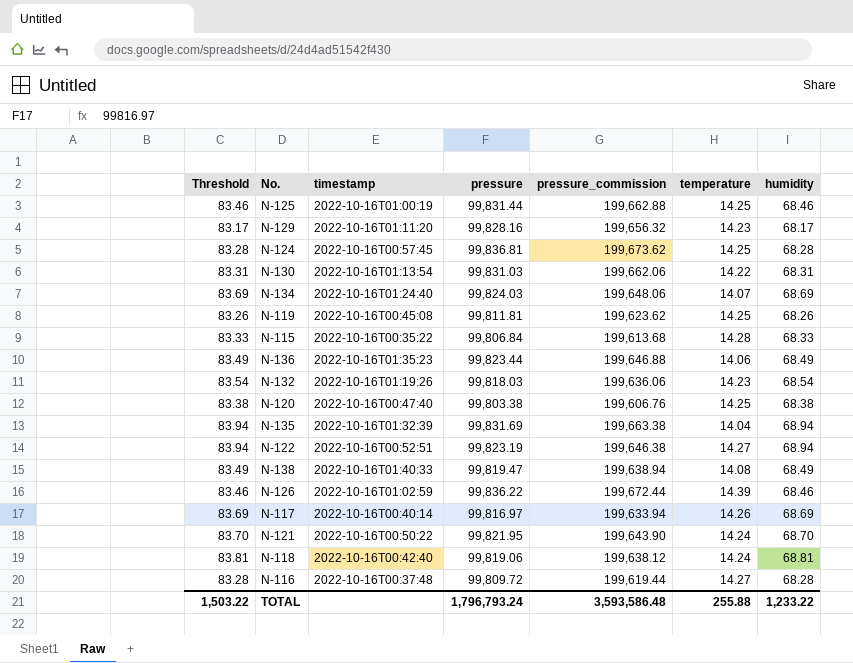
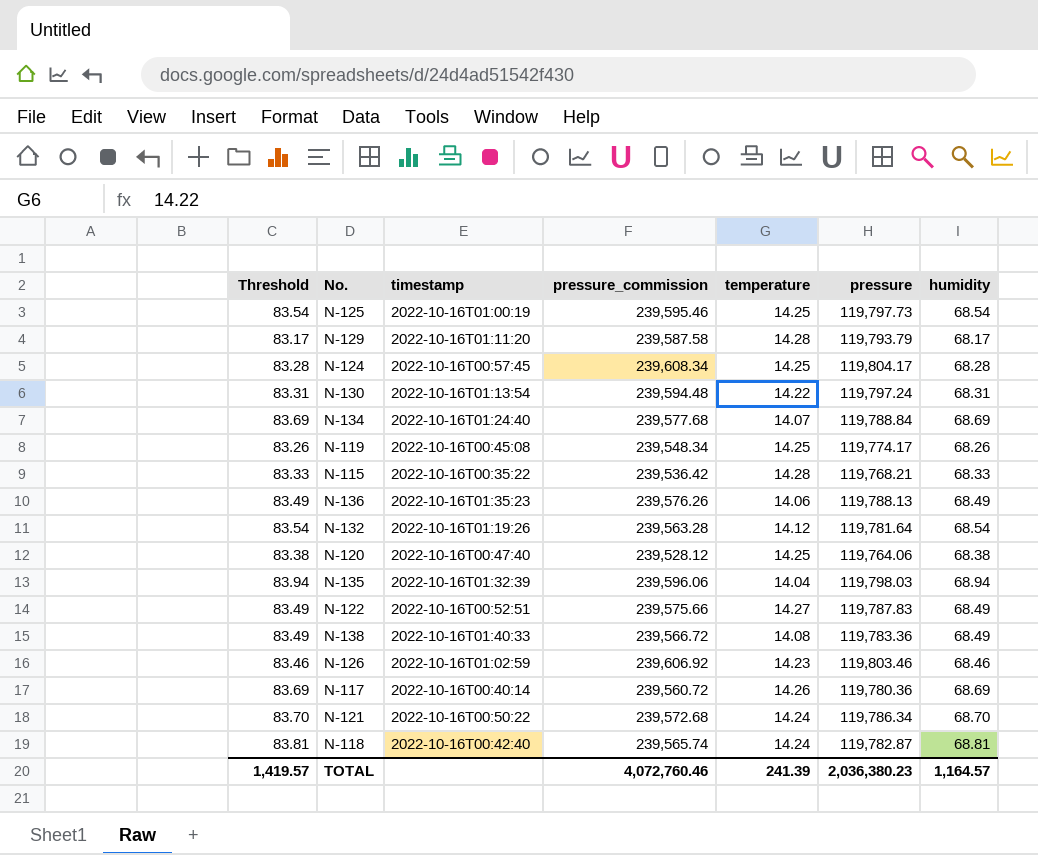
column pressure | position: 4 -> 6
row N-116: 83.28 | 2022-10-16T00:37:48 | 99,809.72 | 199,619.44 | 14.27 | 68.28 -> none
N-125 | Threshold: 83.46 -> 83.54
N-125 | pressure_commission: 199,662.88 -> 239,595.46
N-125 | pressure: 99,831.44 -> 119,797.73
N-125 | humidity: 68.46 -> 68.54
N-129 | pressure_commission: 199,656.32 -> 239,587.58
N-129 | temperature: 14.23 -> 14.28
N-129 | pressure: 99,828.16 -> 119,793.79
N-124 | pressure_commission: 199,673.62 -> 239,608.34
N-124 | pressure: 99,836.81 -> 119,804.17
N-130 | pressure_commission: 199,662.06 -> 239,594.48
N-130 | pressure: 99,831.03 -> 119,797.24
N-134 | pressure_commission: 199,648.06 -> 239,577.68
N-134 | pressure: 99,824.03 -> 119,788.84
N-119 | pressure_commission: 199,623.62 -> 239,548.34
N-119 | pressure: 99,811.81 -> 119,774.17
N-115 | pressure_commission: 199,613.68 -> 239,536.42
N-115 | pressure: 99,806.84 -> 119,768.21
N-136 | pressure_commission: 199,646.88 -> 239,576.26
N-136 | pressure: 99,823.44 -> 119,788.13
N-132 | pressure_commission: 199,636.06 -> 239,563.28
N-132 | temperature: 14.23 -> 14.12
N-132 | pressure: 99,818.03 -> 119,781.64
N-120 | pressure_commission: 199,606.76 -> 239,528.12
N-120 | pressure: 99,803.38 -> 119,764.06
N-135 | pressure_commission: 199,663.38 -> 239,596.06
N-135 | pressure: 99,831.69 -> 119,798.03
N-122 | Threshold: 83.94 -> 83.49
N-122 | pressure_commission: 199,646.38 -> 239,575.66
N-122 | pressure: 99,823.19 -> 119,787.83
N-122 | humidity: 68.94 -> 68.49
N-138 | pressure_commission: 199,638.94 -> 239,566.72
N-138 | pressure: 99,819.47 -> 119,783.36
N-126 | pressure_commission: 199,672.44 -> 239,606.92
N-126 | temperature: 14.39 -> 14.23
N-126 | pressure: 99,836.22 -> 119,803.46
N-117 | pressure_commission: 199,633.94 -> 239,560.72
N-117 | pressure: 99,816.97 -> 119,780.36
N-121 | pressure_commission: 199,643.90 -> 239,572.68
N-121 | pressure: 99,821.95 -> 119,786.34
N-118 | pressure_commission: 199,638.12 -> 239,565.74
N-118 | pressure: 99,819.06 -> 119,782.87
TOTAL | Threshold: 1,503.22 -> 1,419.57
TOTAL | pressure_commission: 3,593,586.48 -> 4,072,760.46
TOTAL | temperature: 255.88 -> 241.39
TOTAL | pressure: 1,796,793.24 -> 2,036,380.23
TOTAL | humidity: 1,233.22 -> 1,164.57

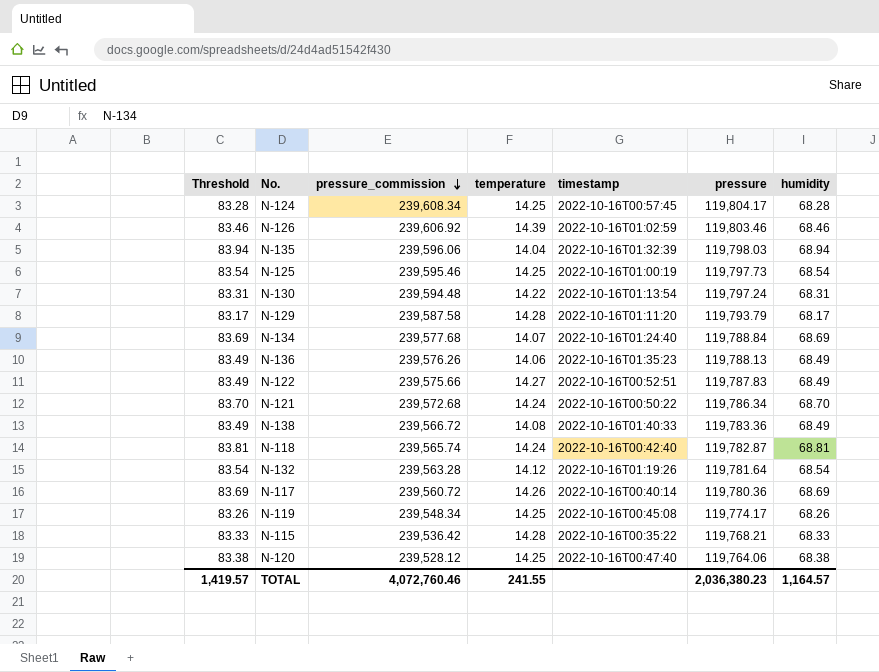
row order: none -> pressure_commission descending
column timestamp | position: 3 -> 5
N-126 | temperature: 14.23 -> 14.39
TOTAL | temperature: 241.39 -> 241.55

